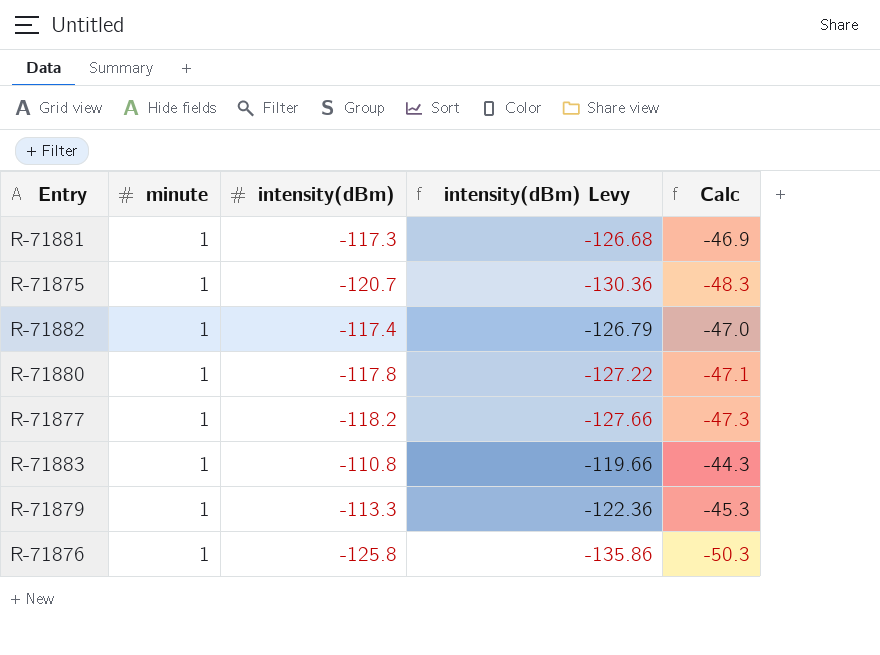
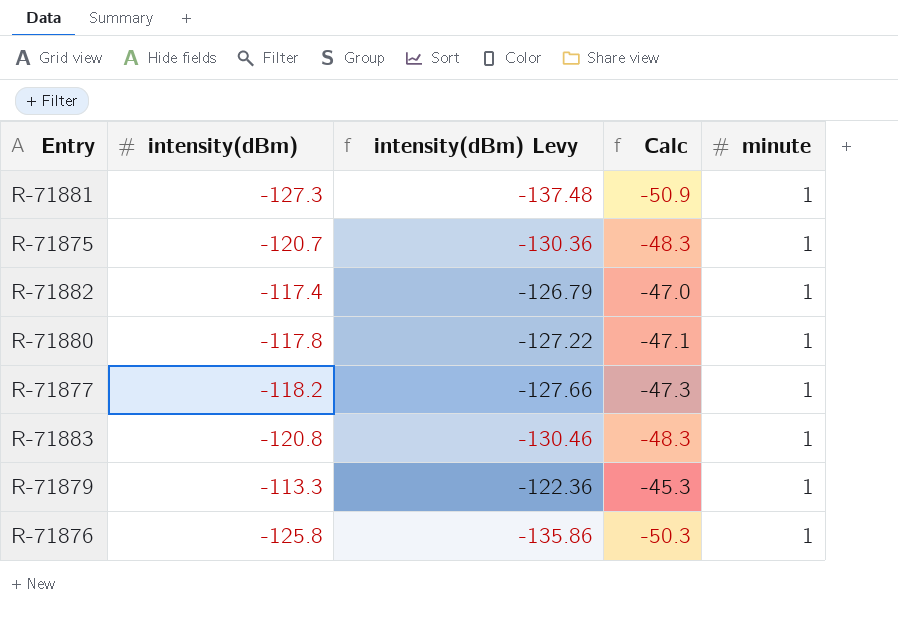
column minute | position: 2 -> 5
R-71881 | intensity(dBm): -117.3 -> -127.3
R-71881 | intensity(dBm) Levy: -126.68 -> -137.48
R-71881 | Calc: -46.9 -> -50.9
R-71883 | intensity(dBm): -110.8 -> -120.8
R-71883 | intensity(dBm) Levy: -119.66 -> -130.46
R-71883 | Calc: -44.3 -> -48.3

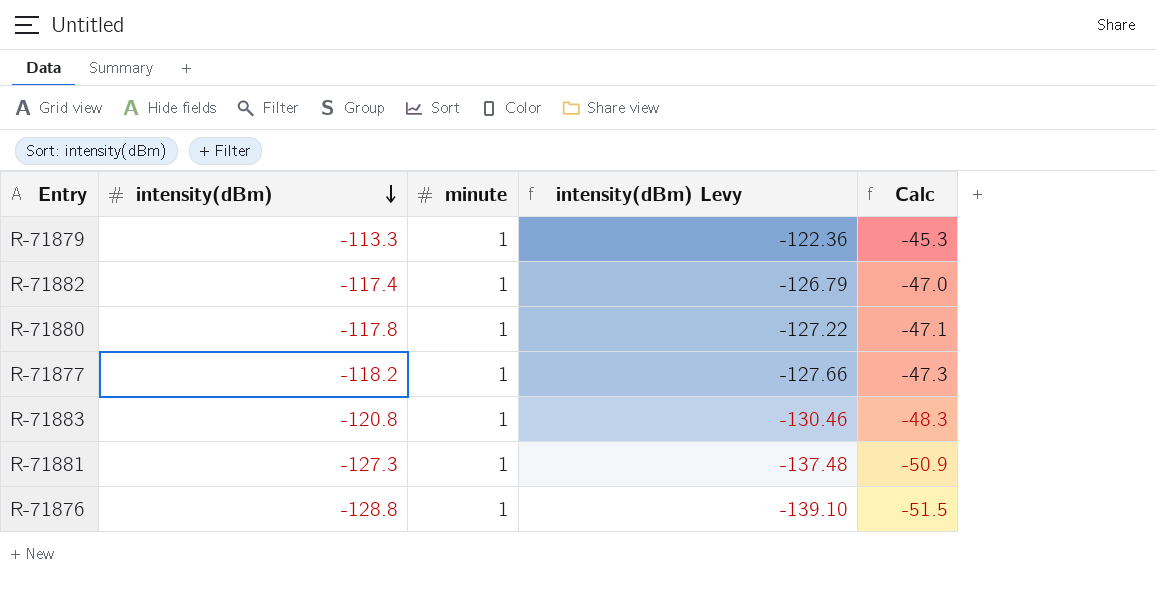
row order: none -> intensity(dBm) descending
column minute | position: 5 -> 3
row R-71875: -120.7 | -130.36 | -48.3 | 1 -> none
R-71876 | intensity(dBm): -125.8 -> -128.8
R-71876 | intensity(dBm) Levy: -135.86 -> -139.10
R-71876 | Calc: -50.3 -> -51.5

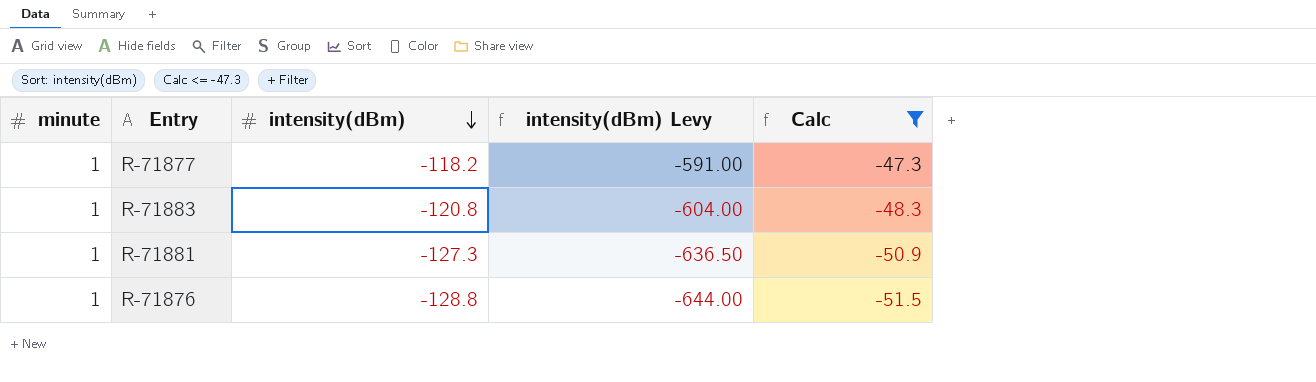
filter: none -> Calc <= -47.3
column minute | position: 3 -> 1
column intensity(dBm) Levy | formula: [intensity(dBm)] * 1.08 -> [intensity(dBm)] * 5

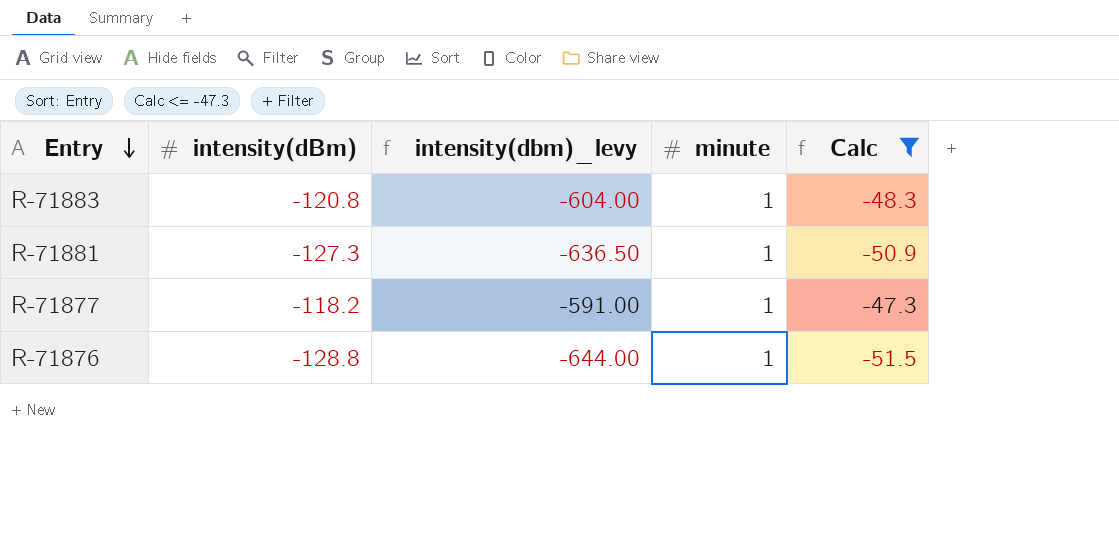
row order: intensity(dBm) descending -> Entry descending
column name: intensity(dBm) Levy -> intensity(dbm)_levy
column minute | position: 1 -> 4

